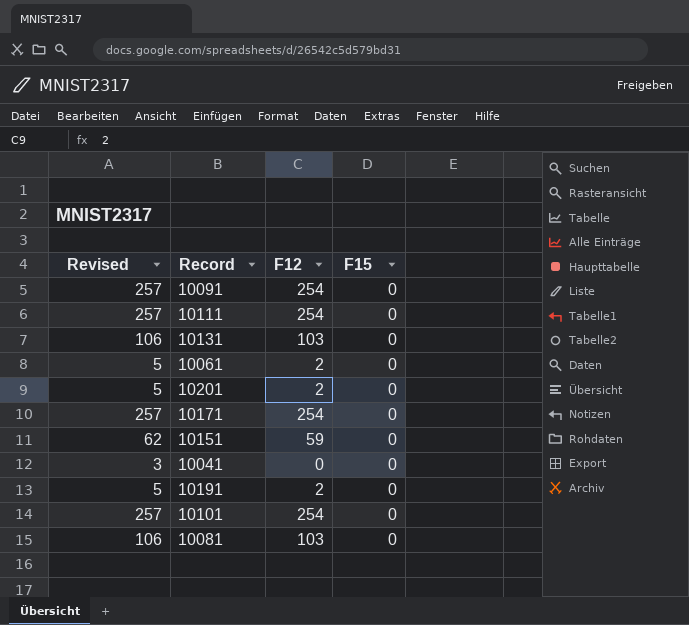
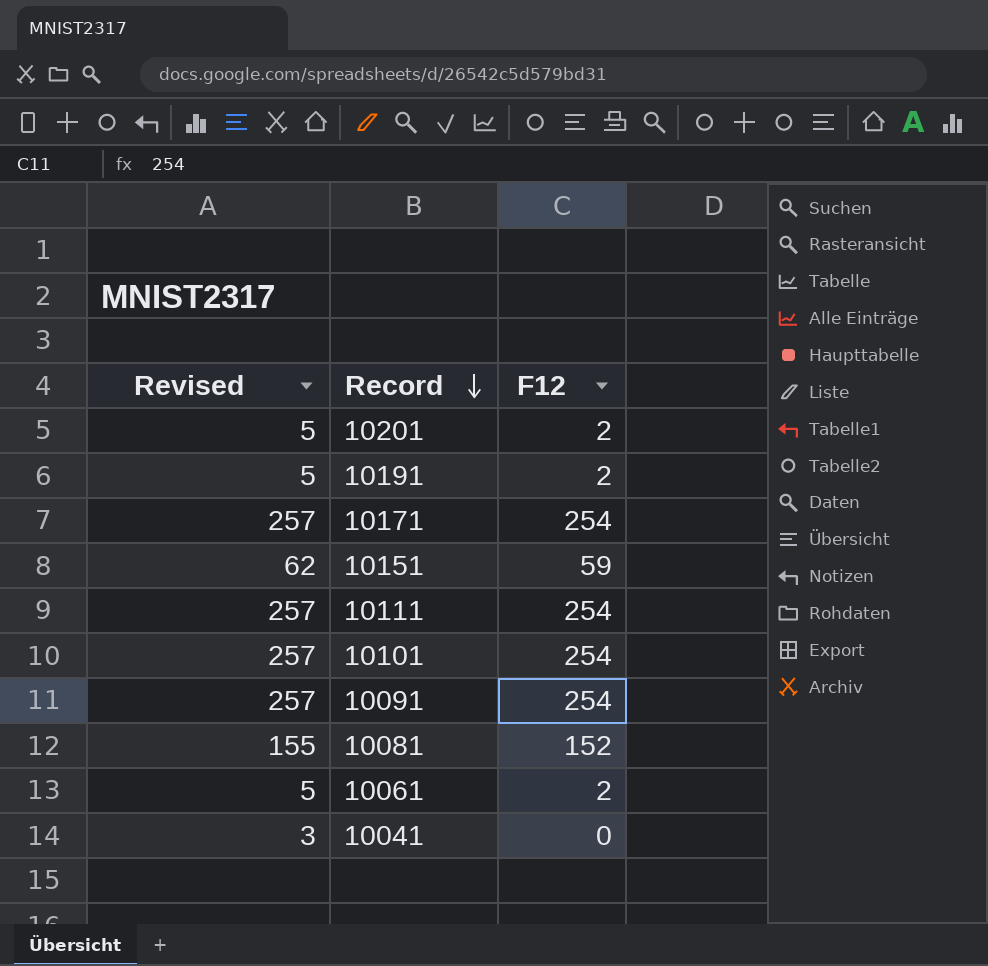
row order: none -> Record descending
column F15 | position: 4 -> none
row 10131: 106 | 103 | 0 -> none
10081 | Revised: 106 -> 155
10081 | F12: 103 -> 152

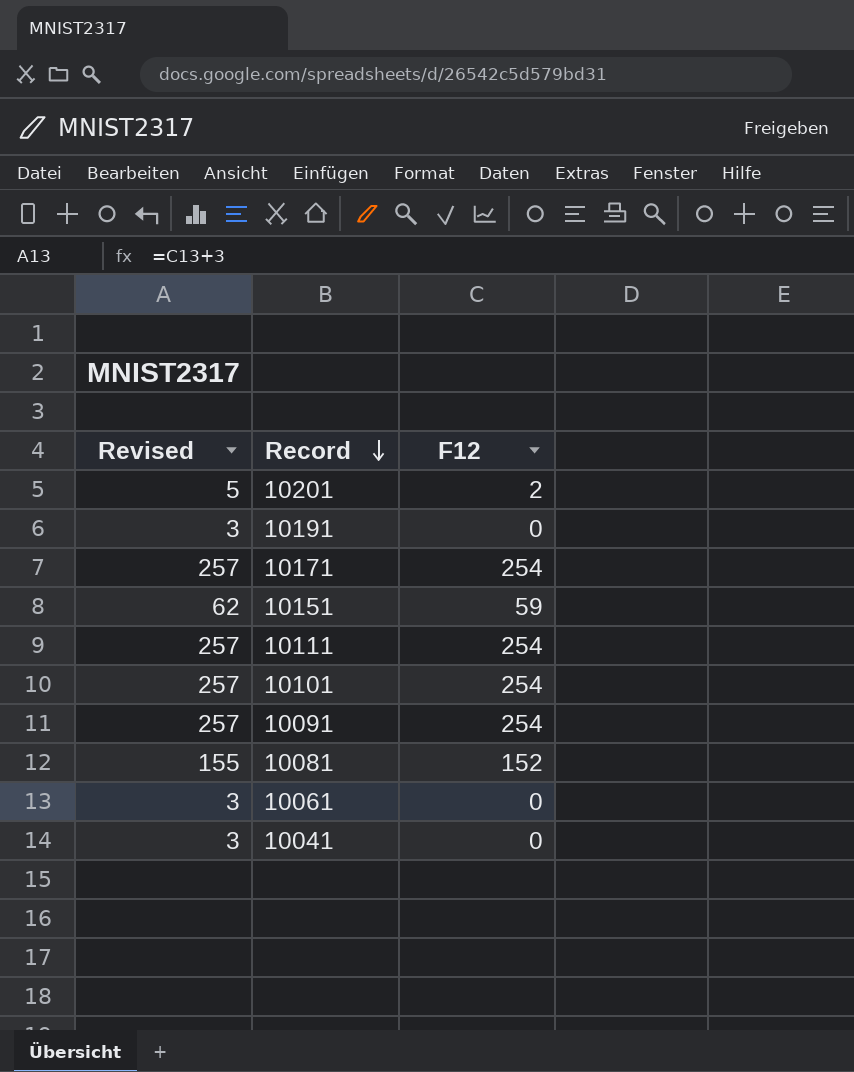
10191 | Revised: 5 -> 3
10191 | F12: 2 -> 0
10061 | Revised: 5 -> 3
10061 | F12: 2 -> 0

